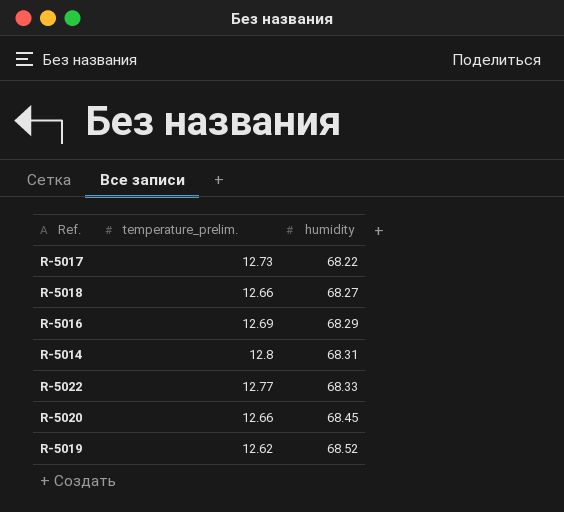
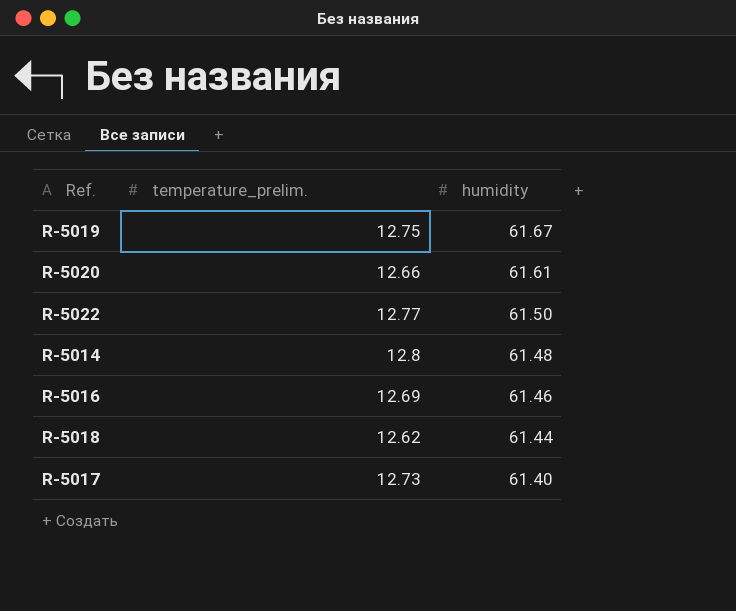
row order: humidity ascending -> humidity descending
R-5019 | temperature_prelim.: 12.62 -> 12.75
R-5019 | humidity: 68.52 -> 61.67
R-5020 | humidity: 68.45 -> 61.61
R-5022 | humidity: 68.33 -> 61.50
R-5014 | humidity: 68.31 -> 61.48
R-5016 | humidity: 68.29 -> 61.46
R-5018 | temperature_prelim.: 12.66 -> 12.62
R-5018 | humidity: 68.27 -> 61.44
R-5017 | humidity: 68.22 -> 61.40

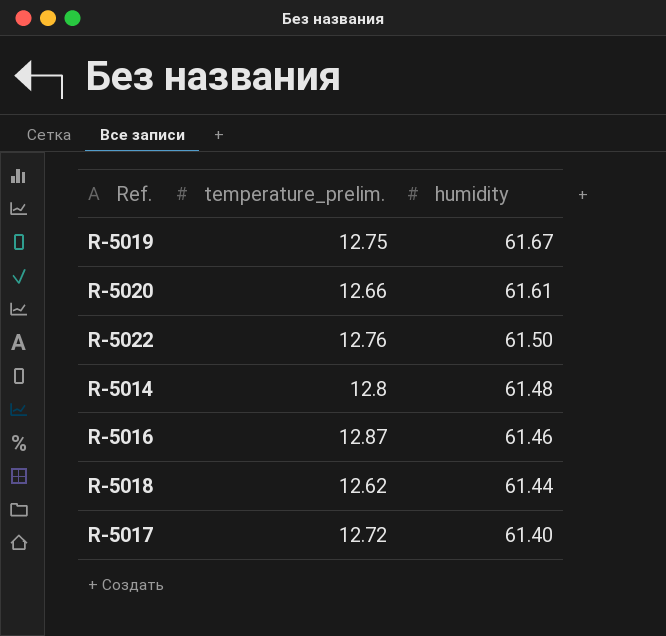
R-5022 | temperature_prelim.: 12.77 -> 12.76
R-5016 | temperature_prelim.: 12.69 -> 12.87
R-5017 | temperature_prelim.: 12.73 -> 12.72

